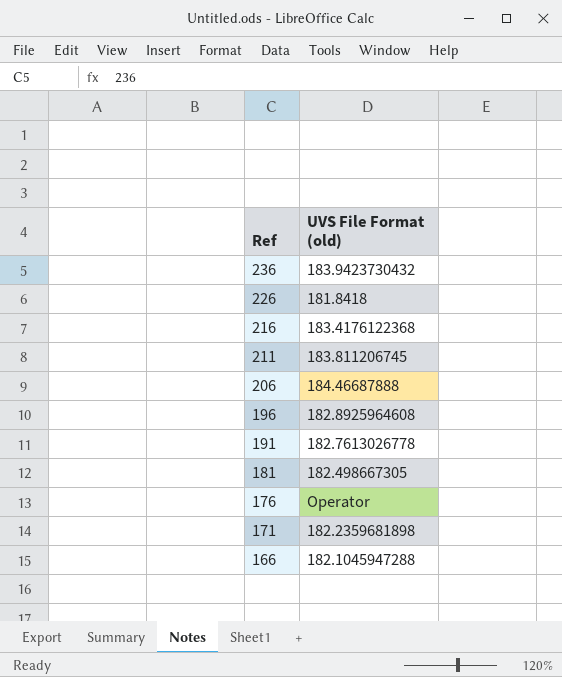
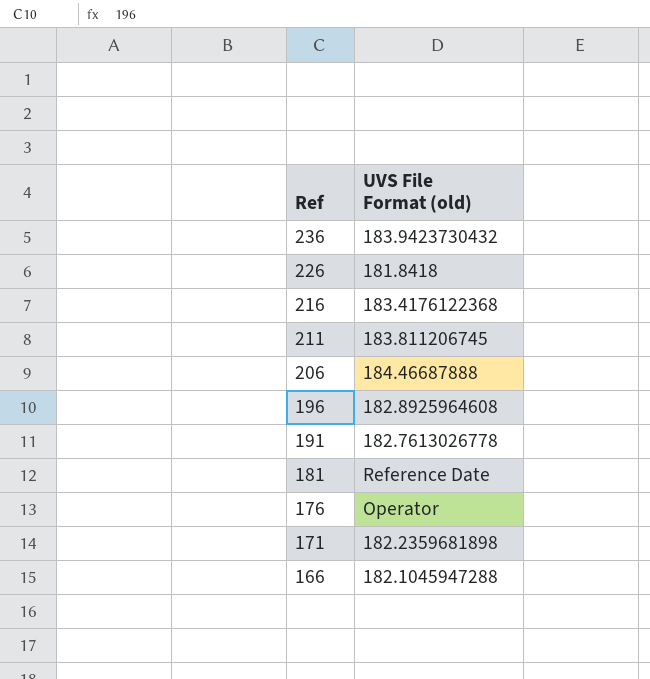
181 | UVS File Format (old): 182.498667305 -> Reference Date

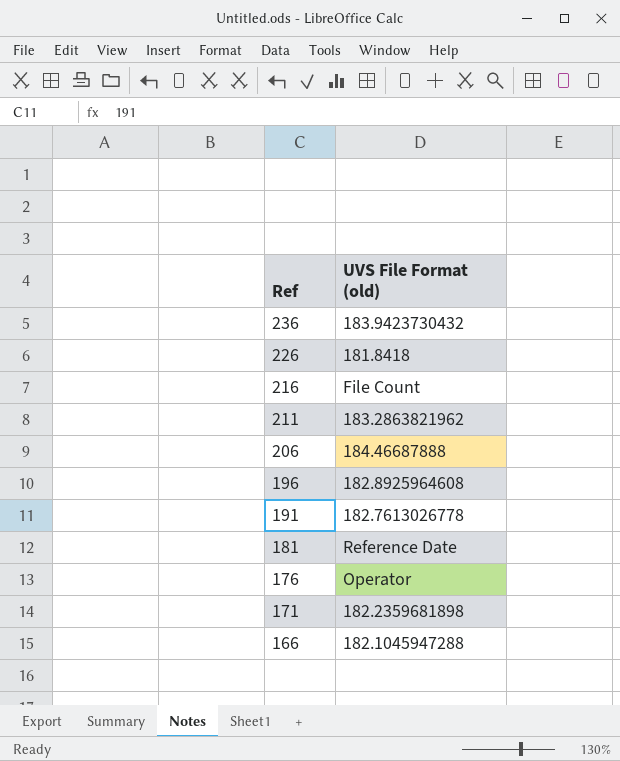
216 | UVS File Format (old): 183.4176122368 -> File Count
211 | UVS File Format (old): 183.811206745 -> 183.2863821962

